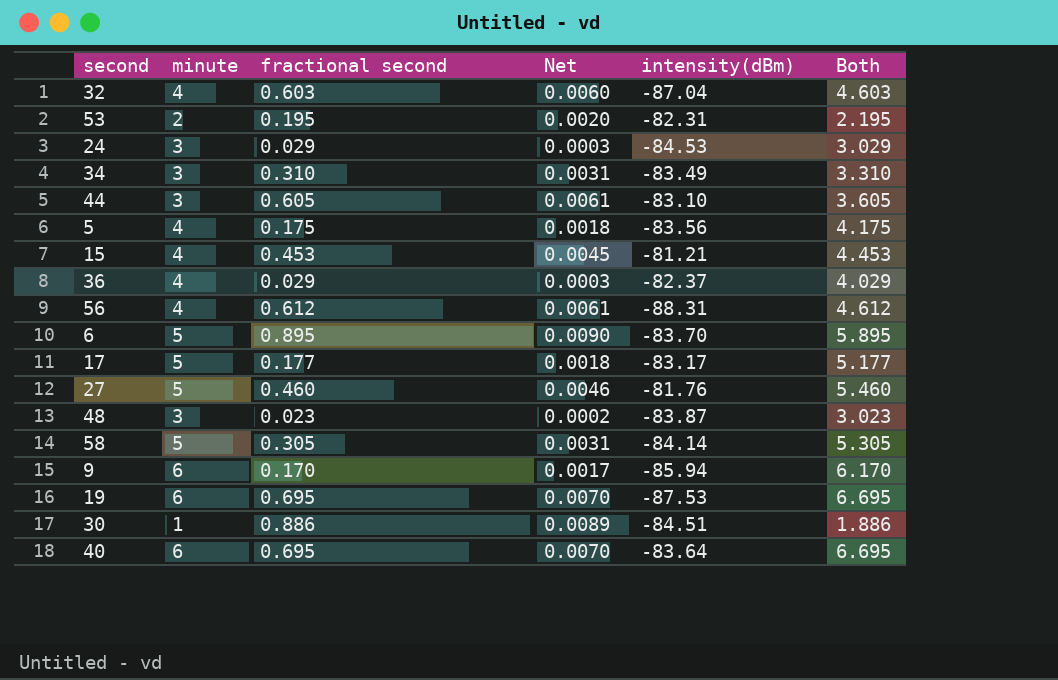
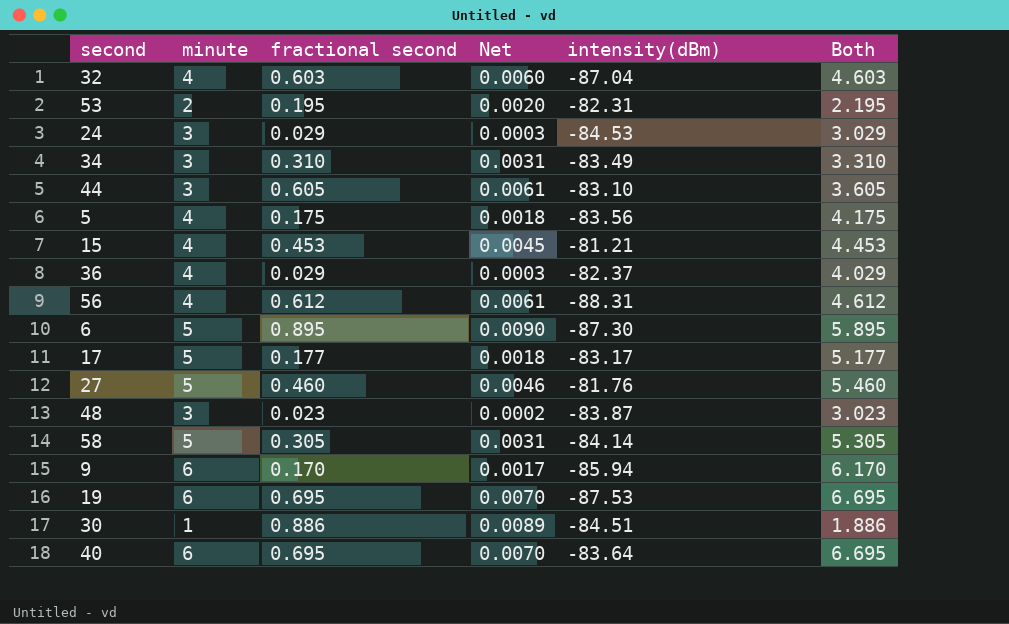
6 | intensity(dBm): -83.70 -> -87.30

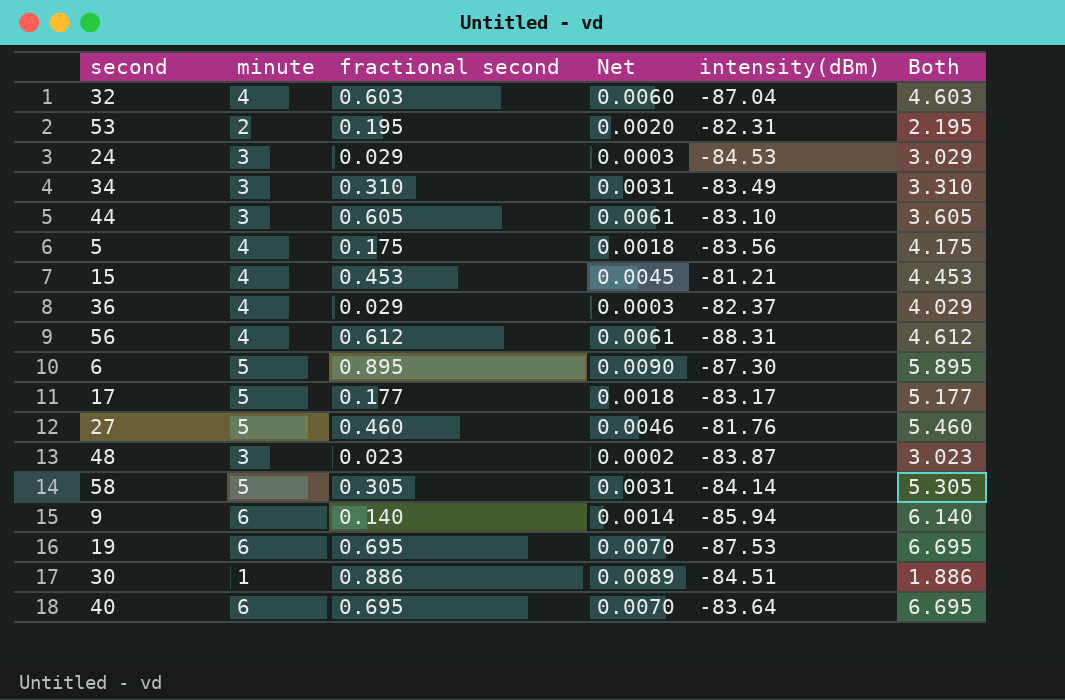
9 | fractional second: 0.170 -> 0.140
9 | Net: 0.0017 -> 0.0014
9 | Both: 6.170 -> 6.140

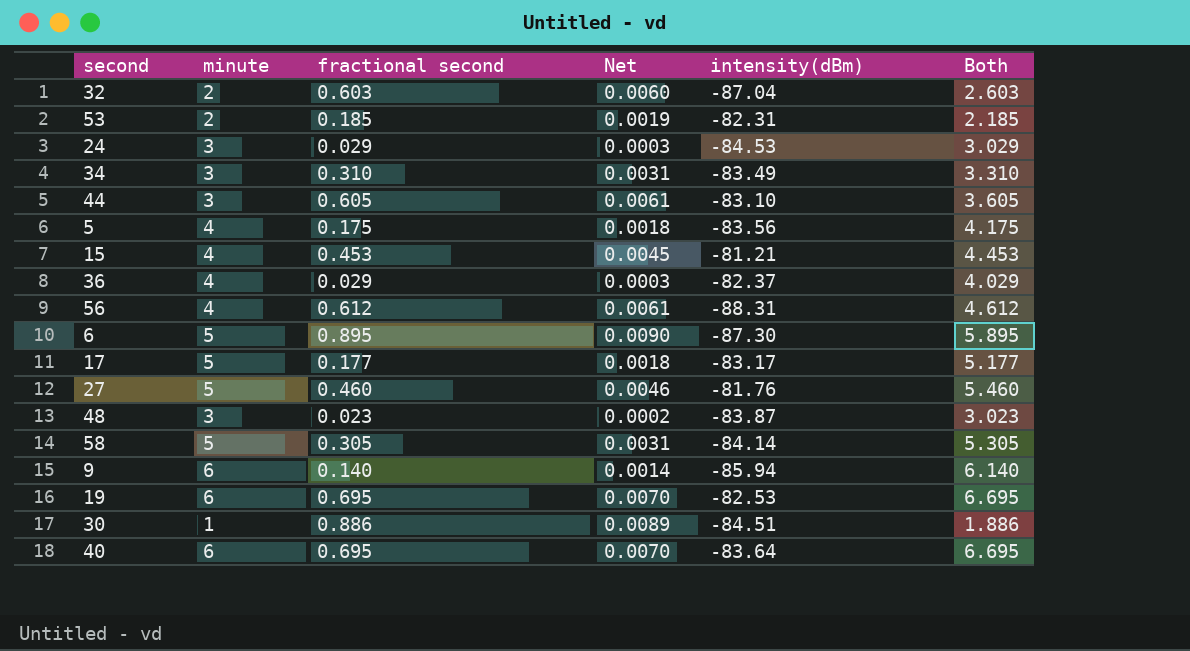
32 | minute: 4 -> 2
32 | Both: 4.603 -> 2.603
53 | fractional second: 0.195 -> 0.185
53 | Net: 0.0020 -> 0.0019
53 | Both: 2.195 -> 2.185
19 | intensity(dBm): -87.53 -> -82.53

